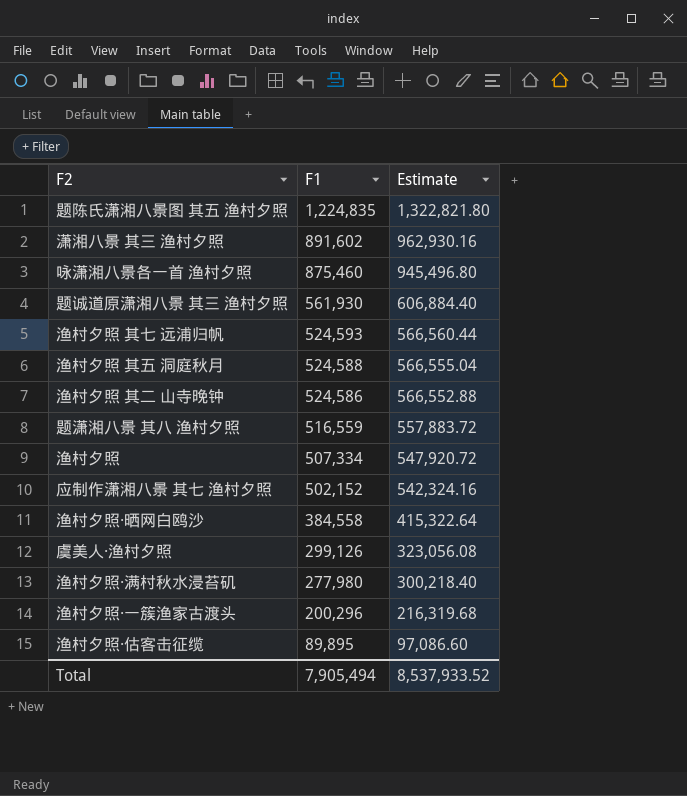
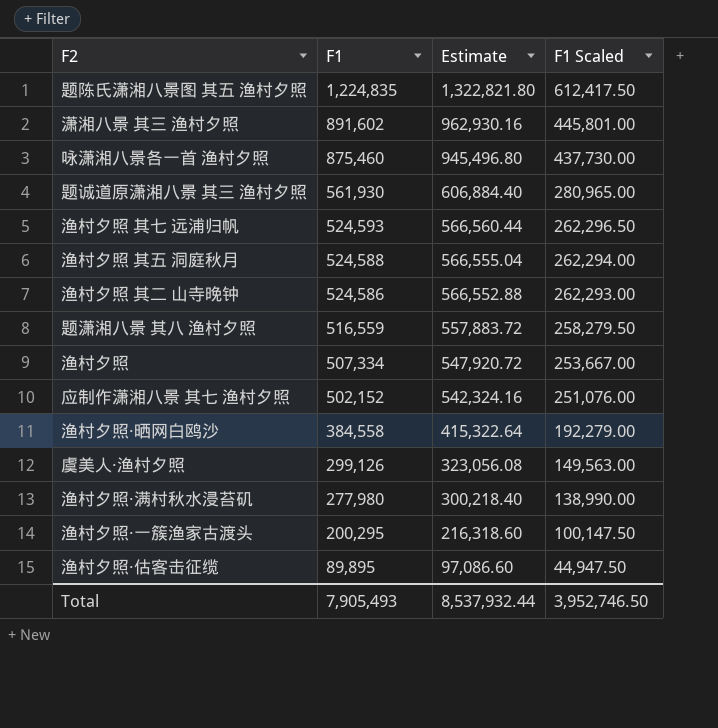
column F1 Scaled | formula: none -> [F1] * 0.5
渔村夕照·一簇渔家古渡头 | F1: 200,296 -> 200,295
渔村夕照·一簇渔家古渡头 | Estimate: 216,319.68 -> 216,318.60
Total | F1: 7,905,494 -> 7,905,493
Total | Estimate: 8,537,933.52 -> 8,537,932.44

